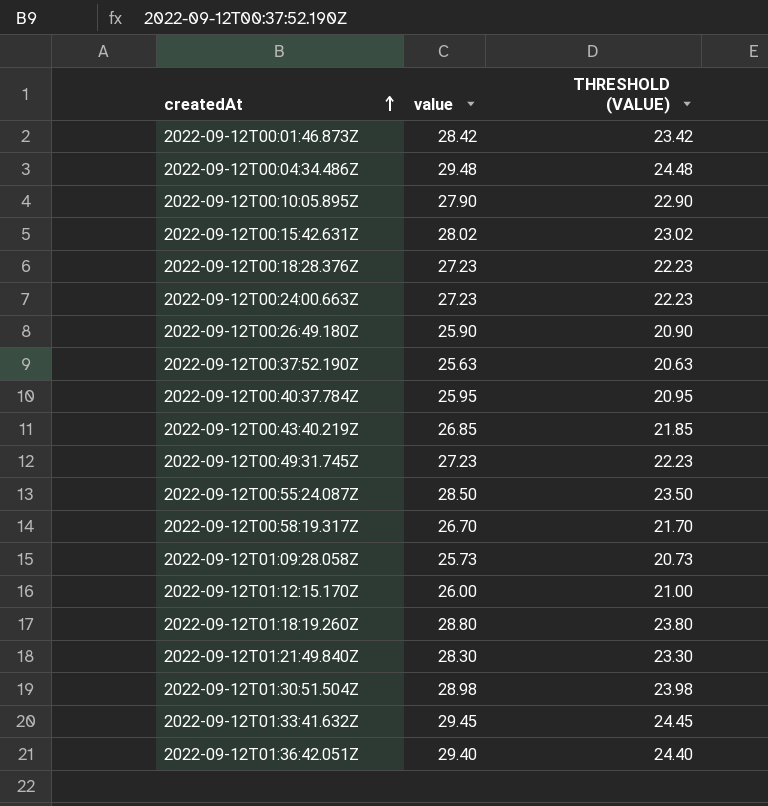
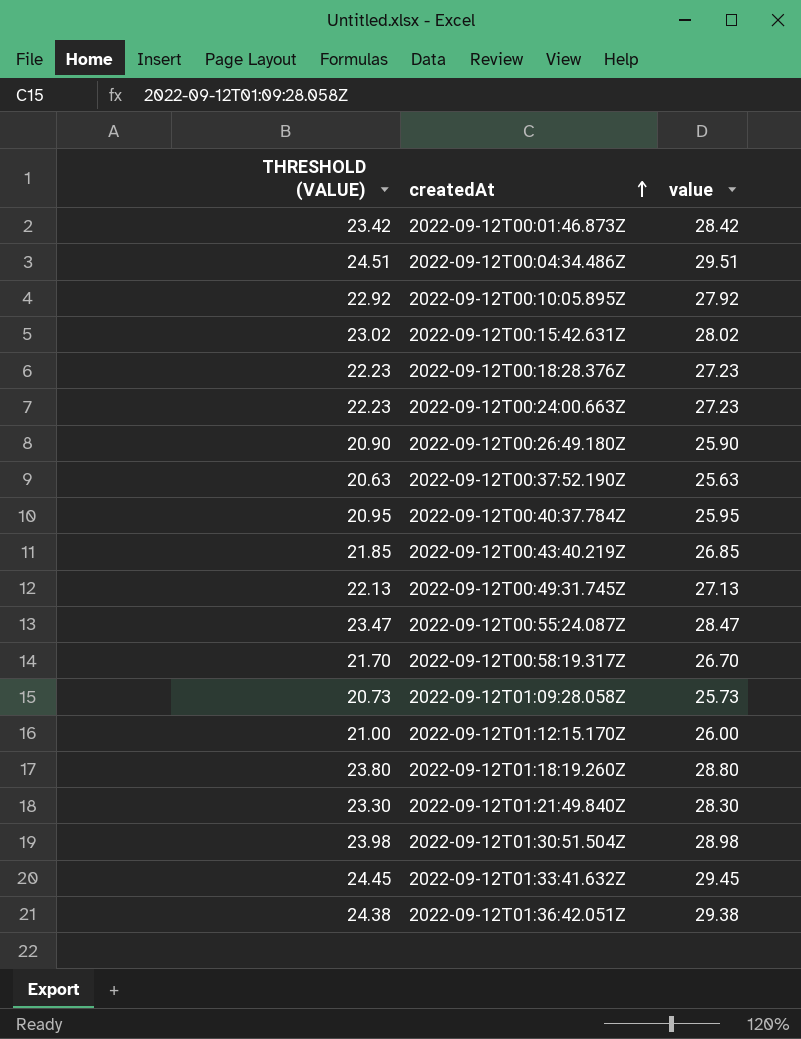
column THRESHOLD (VALUE) | position: 3 -> 1
2022-09-12T00:04:34.486Z | THRESHOLD (VALUE): 24.48 -> 24.51
2022-09-12T00:04:34.486Z | value: 29.48 -> 29.51
2022-09-12T00:10:05.895Z | THRESHOLD (VALUE): 22.90 -> 22.92
2022-09-12T00:10:05.895Z | value: 27.90 -> 27.92
2022-09-12T00:49:31.745Z | THRESHOLD (VALUE): 22.23 -> 22.13
2022-09-12T00:49:31.745Z | value: 27.23 -> 27.13
2022-09-12T00:55:24.087Z | THRESHOLD (VALUE): 23.50 -> 23.47
2022-09-12T00:55:24.087Z | value: 28.50 -> 28.47
2022-09-12T01:36:42.051Z | THRESHOLD (VALUE): 24.40 -> 24.38
2022-09-12T01:36:42.051Z | value: 29.40 -> 29.38

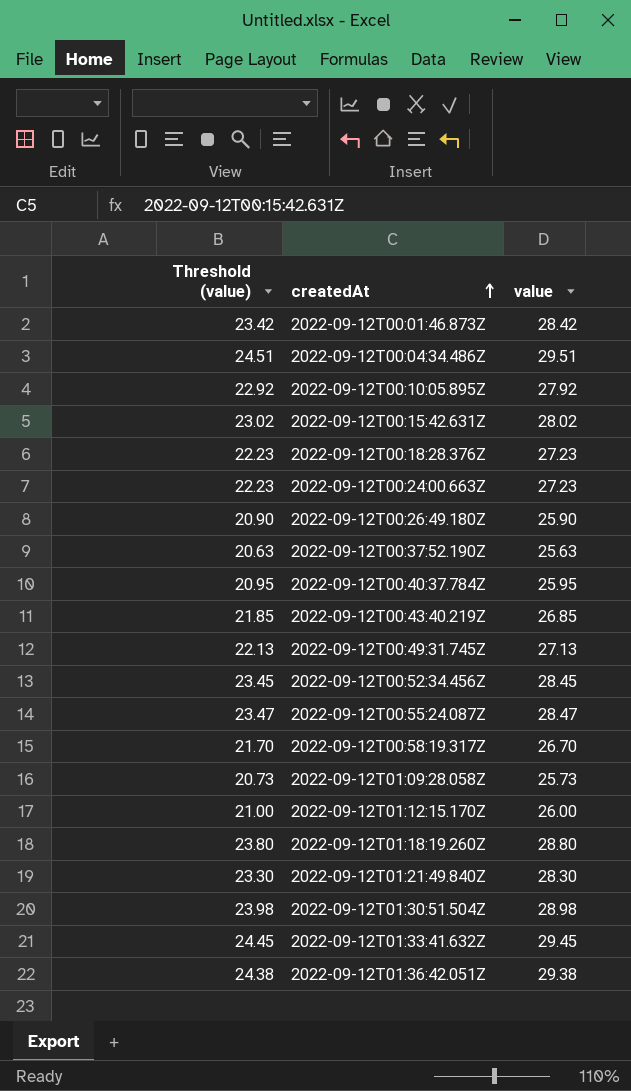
column name: THRESHOLD (VALUE) -> Threshold (value)
row 2022-09-12T00:52:34.456Z: none -> 23.45 | 28.45

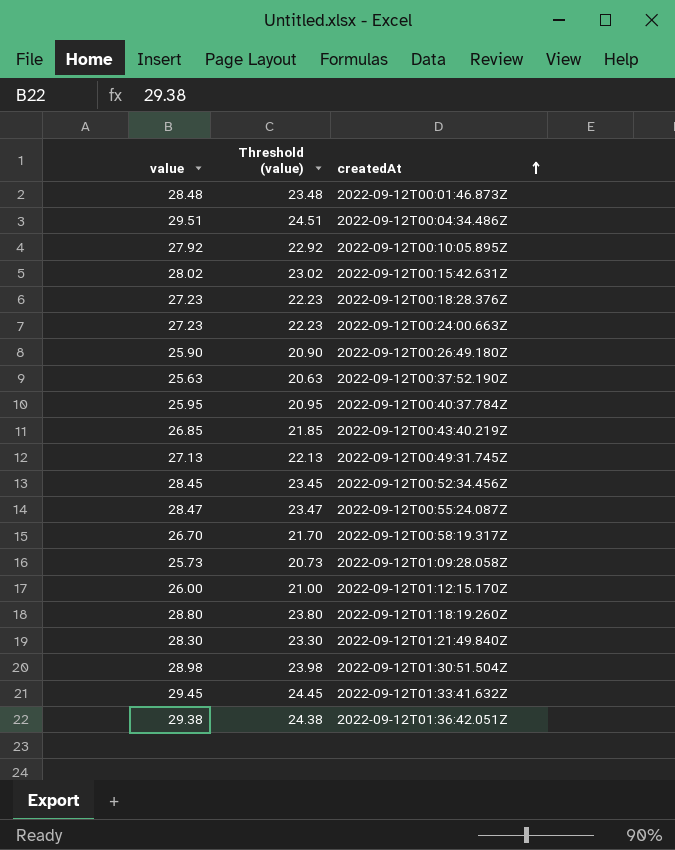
column value | position: 3 -> 1
2022-09-12T00:01:46.873Z | value: 28.42 -> 28.48
2022-09-12T00:01:46.873Z | Threshold (value): 23.42 -> 23.48

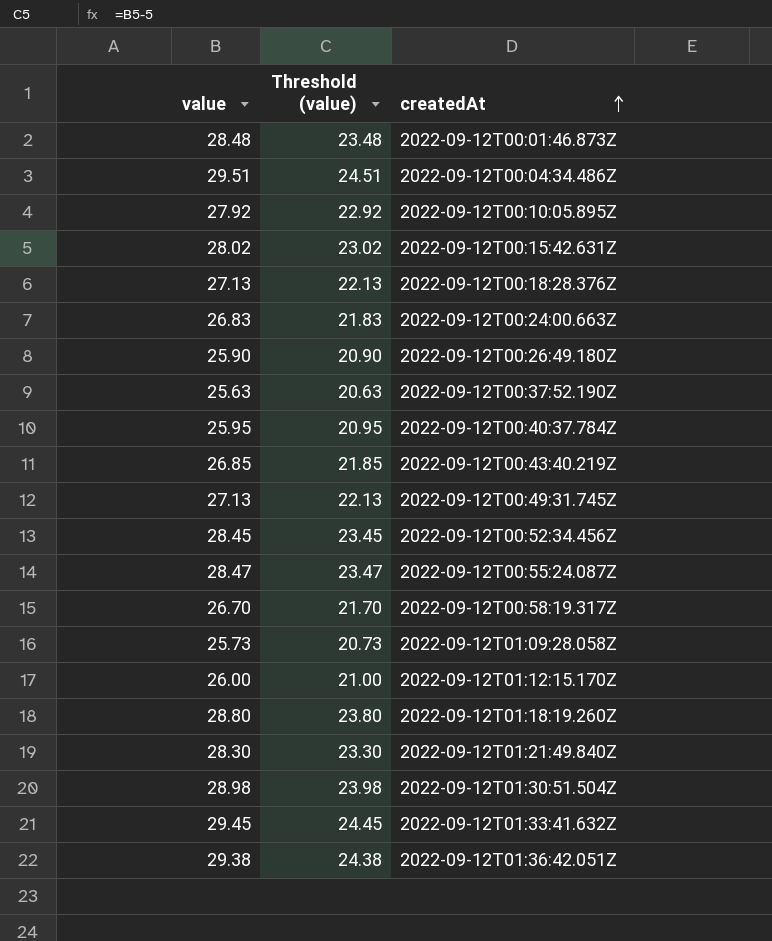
2022-09-12T00:18:28.376Z | value: 27.23 -> 27.13
2022-09-12T00:18:28.376Z | Threshold (value): 22.23 -> 22.13
2022-09-12T00:24:00.663Z | value: 27.23 -> 26.83
2022-09-12T00:24:00.663Z | Threshold (value): 22.23 -> 21.83

